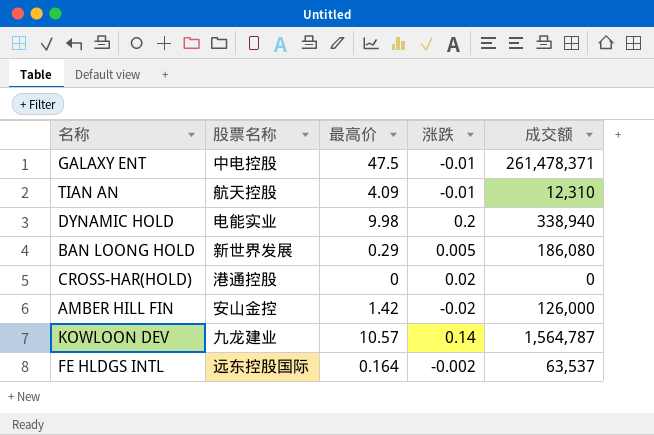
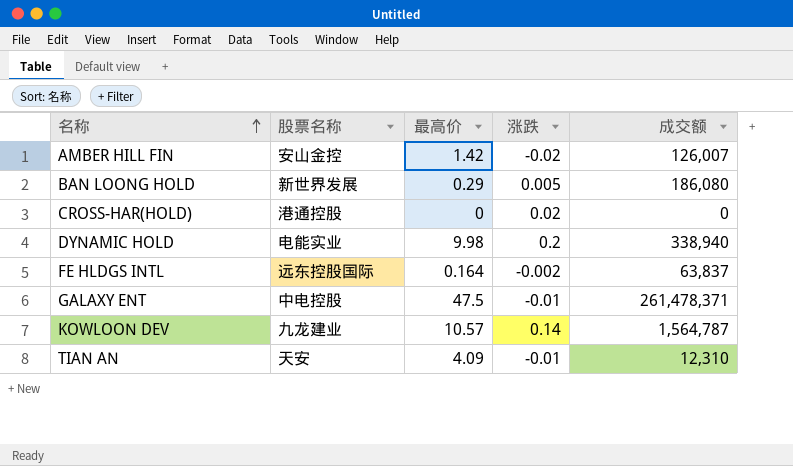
row order: none -> 名称 ascending
AMBER HILL FIN | 成交额: 126,000 -> 126,007
FE HLDGS INTL | 成交额: 63,537 -> 63,837
TIAN AN | 股票名称: 航天控股 -> 天安

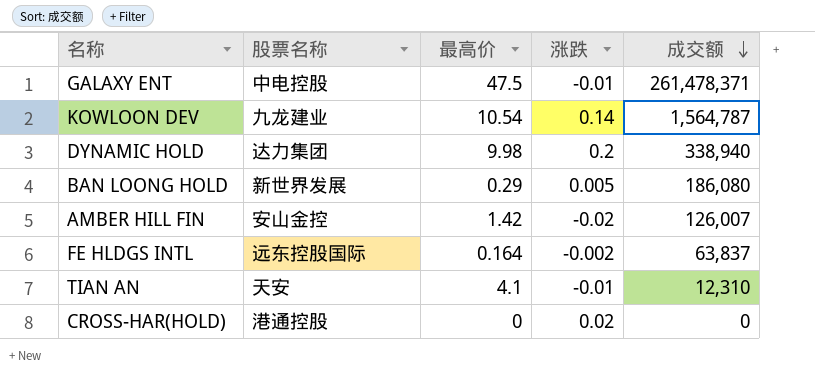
row order: 名称 ascending -> 成交额 descending
KOWLOON DEV | 最高价: 10.57 -> 10.54
DYNAMIC HOLD | 股票名称: 电能实业 -> 达力集团
TIAN AN | 最高价: 4.09 -> 4.1

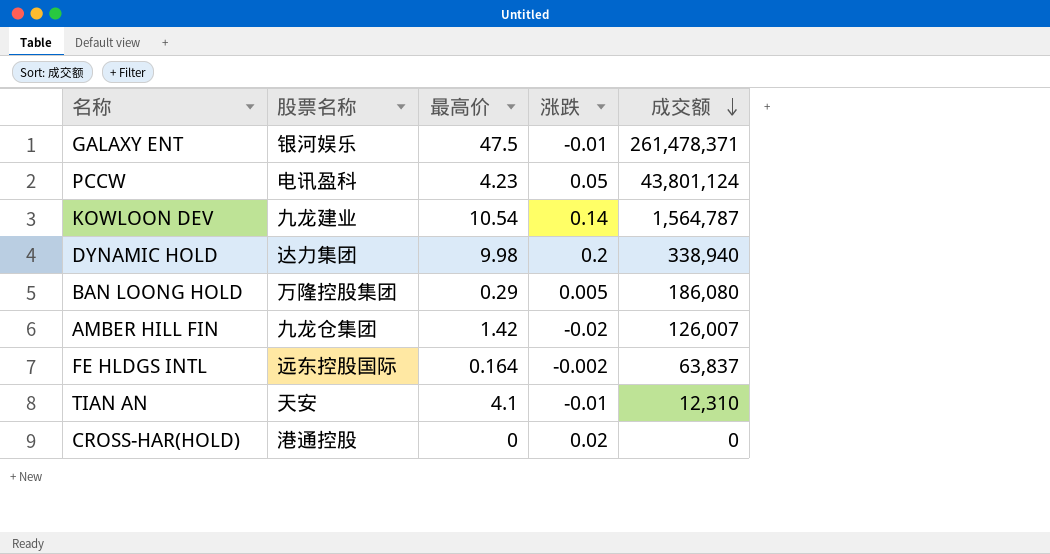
GALAXY ENT | 股票名称: 中电控股 -> 银河娱乐
row PCCW: none -> 电讯盈科 | 4.23 | 0.05 | 43,801,124
BAN LOONG HOLD | 股票名称: 新世界发展 -> 万隆控股集团
AMBER HILL FIN | 股票名称: 安山金控 -> 九龙仓集团

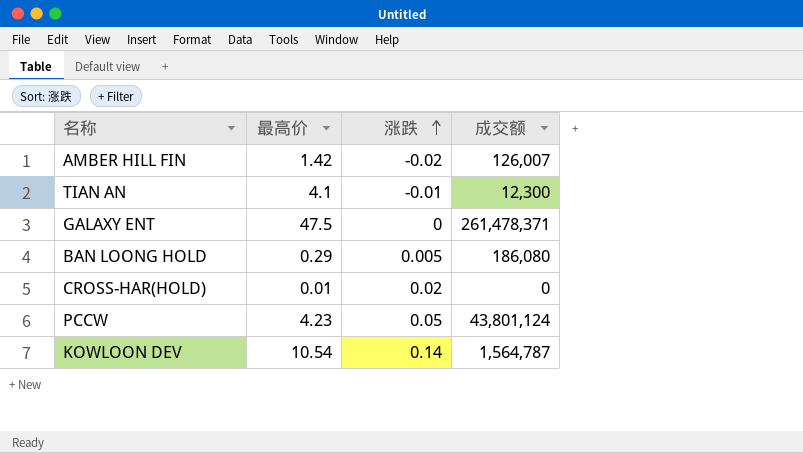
row order: 成交额 descending -> 涨跌 ascending
column 股票名称 | position: 2 -> none
row DYNAMIC HOLD: 达力集团 | 9.98 | 0.2 | 338,940 -> none
row FE HLDGS INTL: 远东控股国际 | 0.164 | -0.002 | 63,837 -> none
TIAN AN | 成交额: 12,310 -> 12,300
GALAXY ENT | 涨跌: -0.01 -> 0
CROSS-HAR(HOLD) | 最高价: 0 -> 0.01

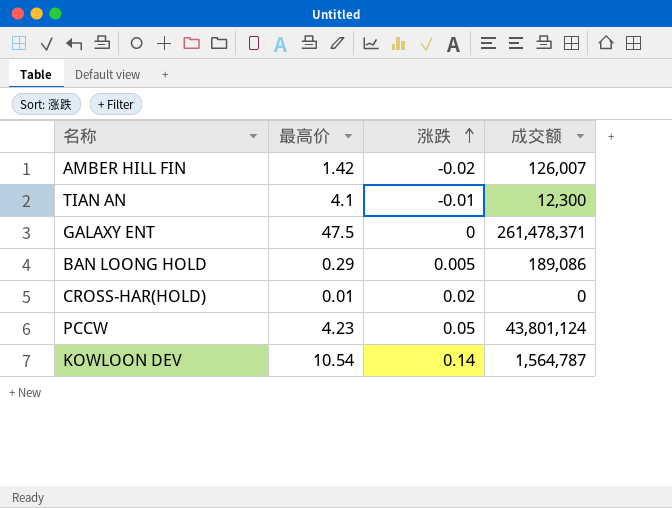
BAN LOONG HOLD | 成交额: 186,080 -> 189,086

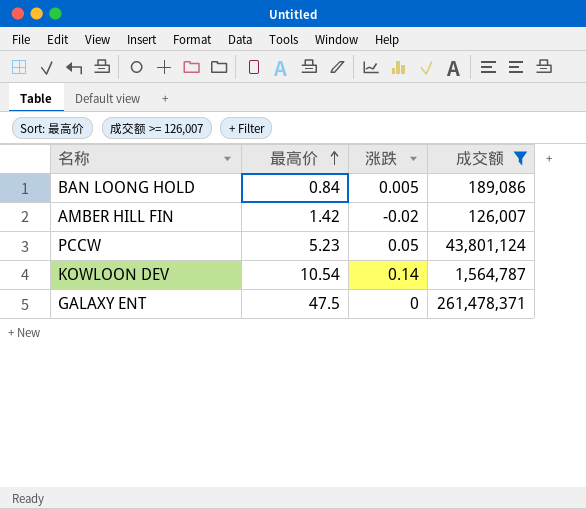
filter: none -> 成交额 >= 126,007
row order: 涨跌 ascending -> 最高价 ascending
BAN LOONG HOLD | 最高价: 0.29 -> 0.84
PCCW | 最高价: 4.23 -> 5.23

